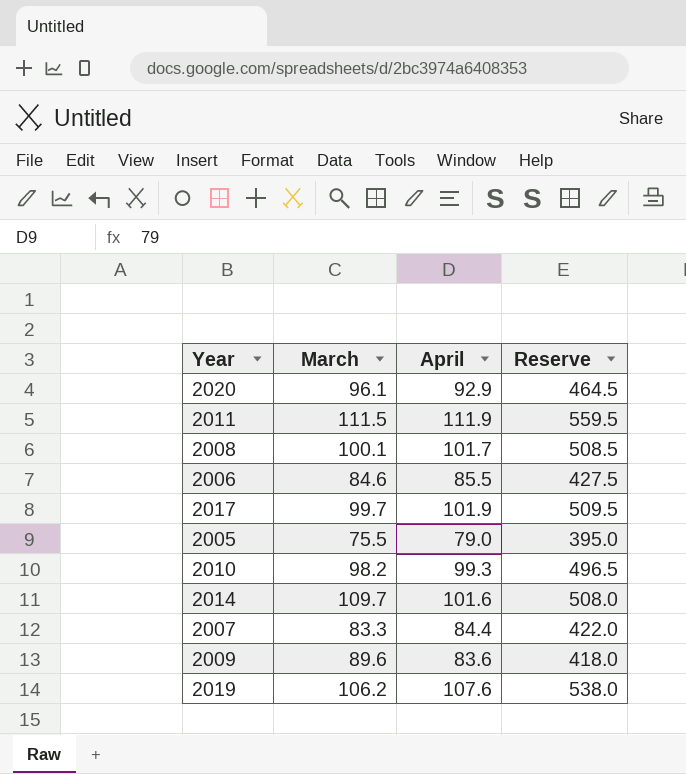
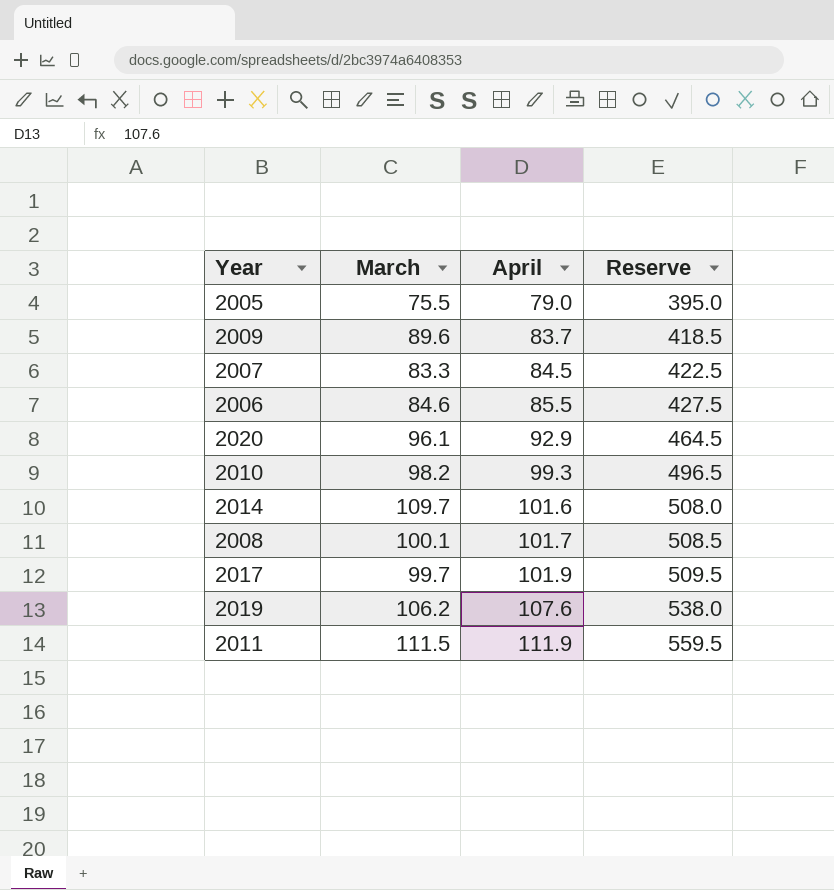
row order: none -> April ascending
2009 | April: 83.6 -> 83.7
2009 | Reserve: 418.0 -> 418.5
2007 | April: 84.4 -> 84.5
2007 | Reserve: 422.0 -> 422.5

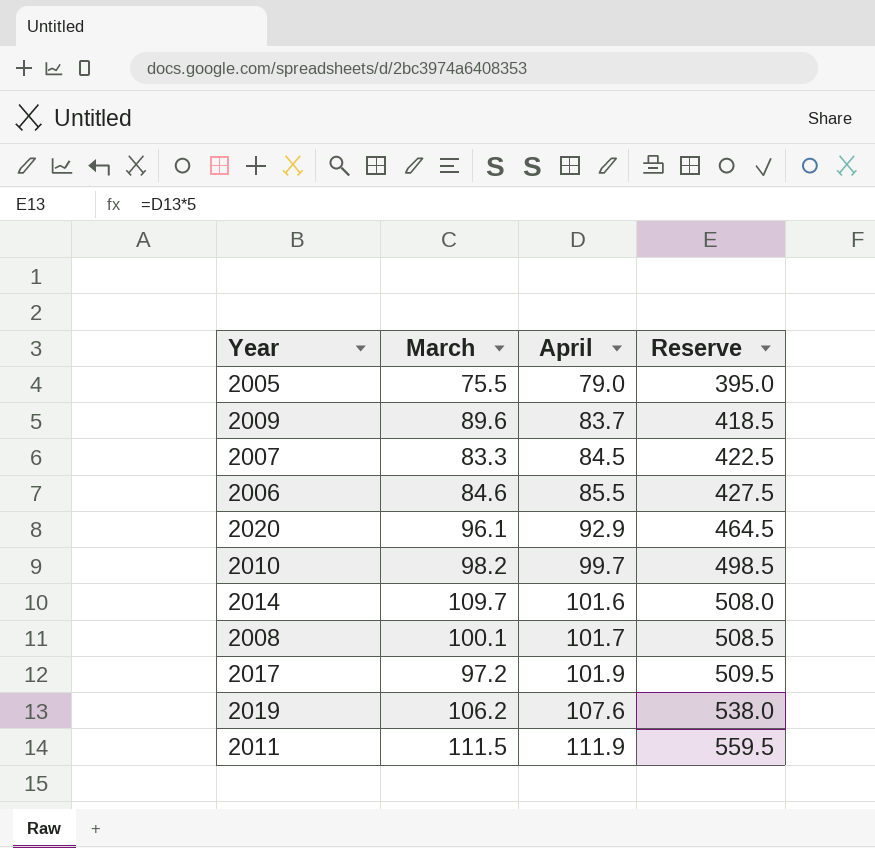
2010 | April: 99.3 -> 99.7
2010 | Reserve: 496.5 -> 498.5
2017 | March: 99.7 -> 97.2

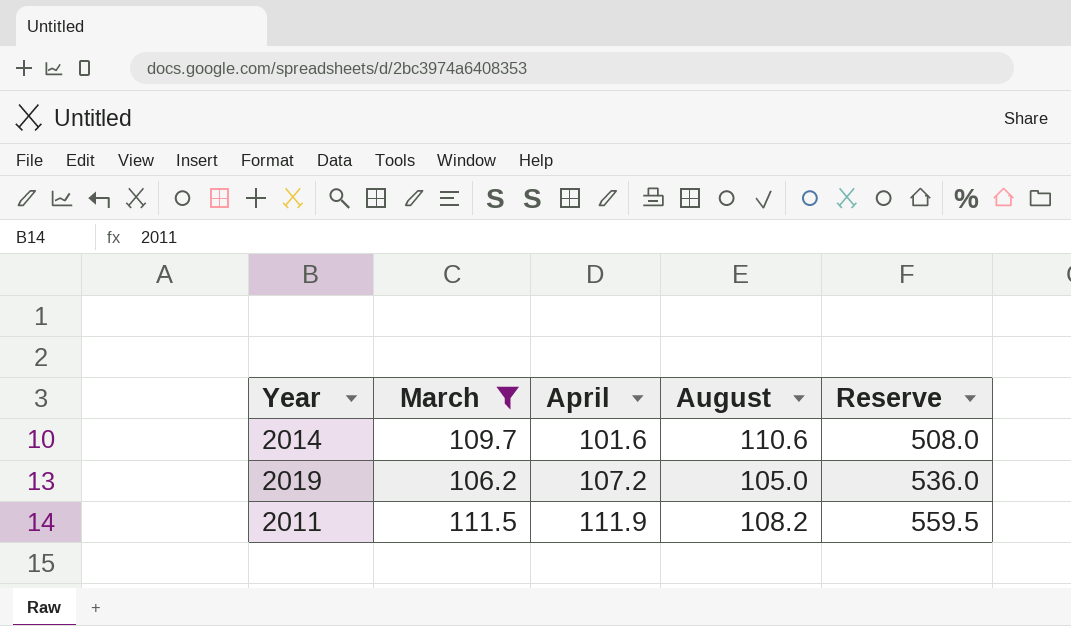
filter: none -> March >= 106.2
column August | position: none -> 4
2019 | April: 107.6 -> 107.2
2019 | Reserve: 538.0 -> 536.0

